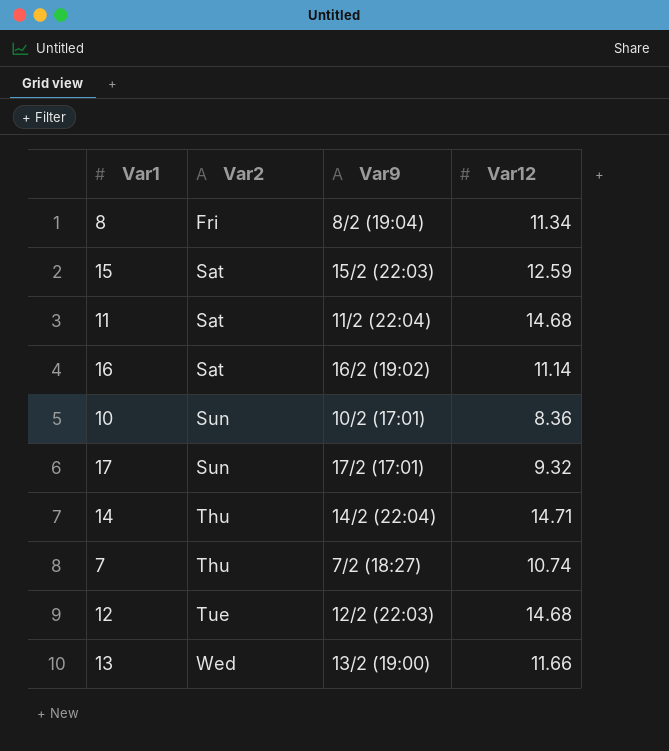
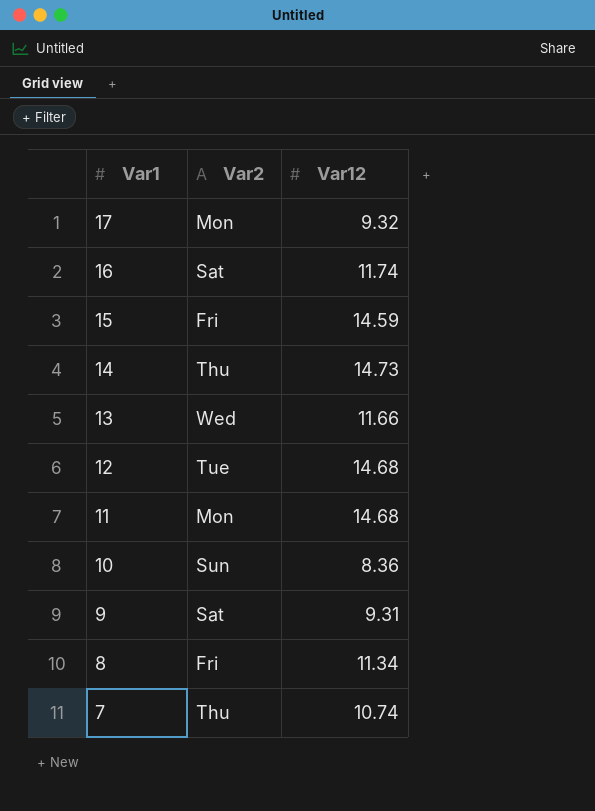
row order: Var2 ascending -> Var1 descending
column Var9 | position: 3 -> none
17 | Var2: Sun -> Mon
16 | Var12: 11.14 -> 11.74
15 | Var2: Sat -> Fri
15 | Var12: 12.59 -> 14.59
14 | Var12: 14.71 -> 14.73
11 | Var2: Sat -> Mon
row 9: none -> Sat | 9.31

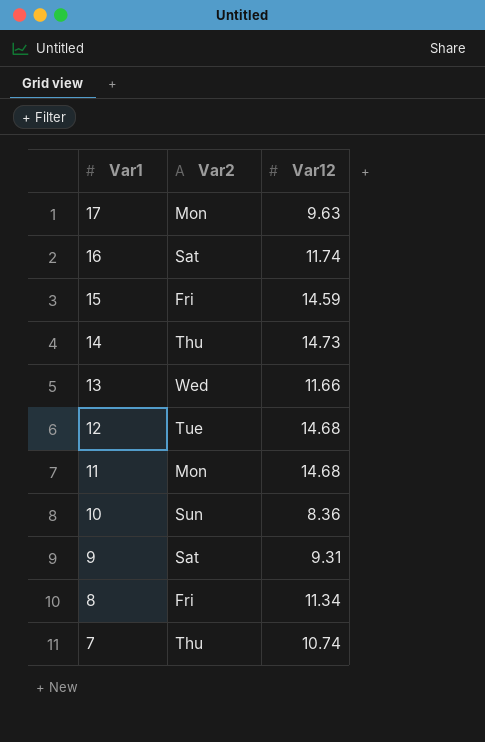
17 | Var12: 9.32 -> 9.63

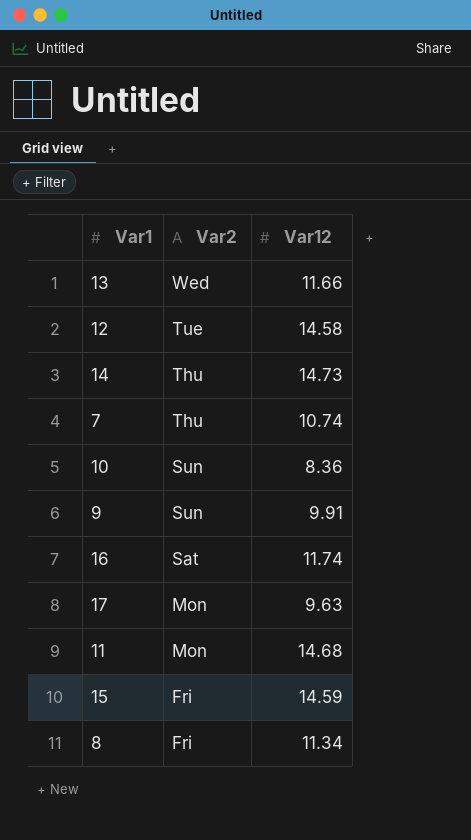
row order: Var1 descending -> Var2 descending
12 | Var12: 14.68 -> 14.58
9 | Var2: Sat -> Sun
9 | Var12: 9.31 -> 9.91

